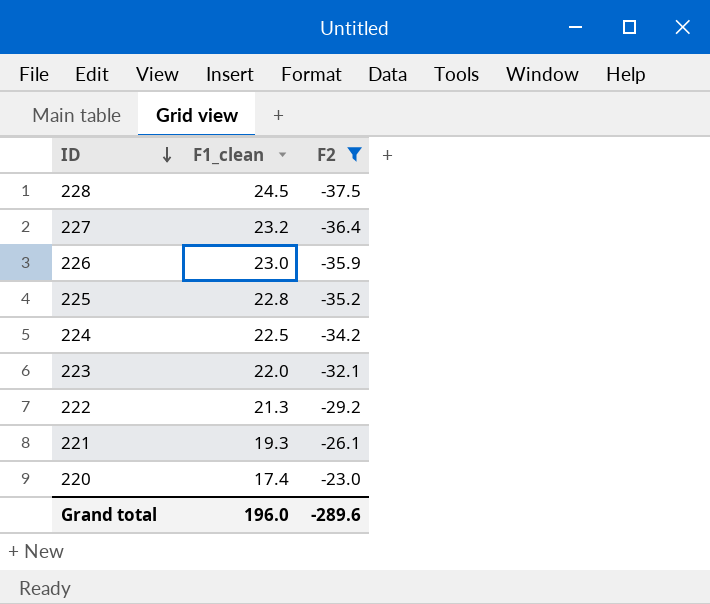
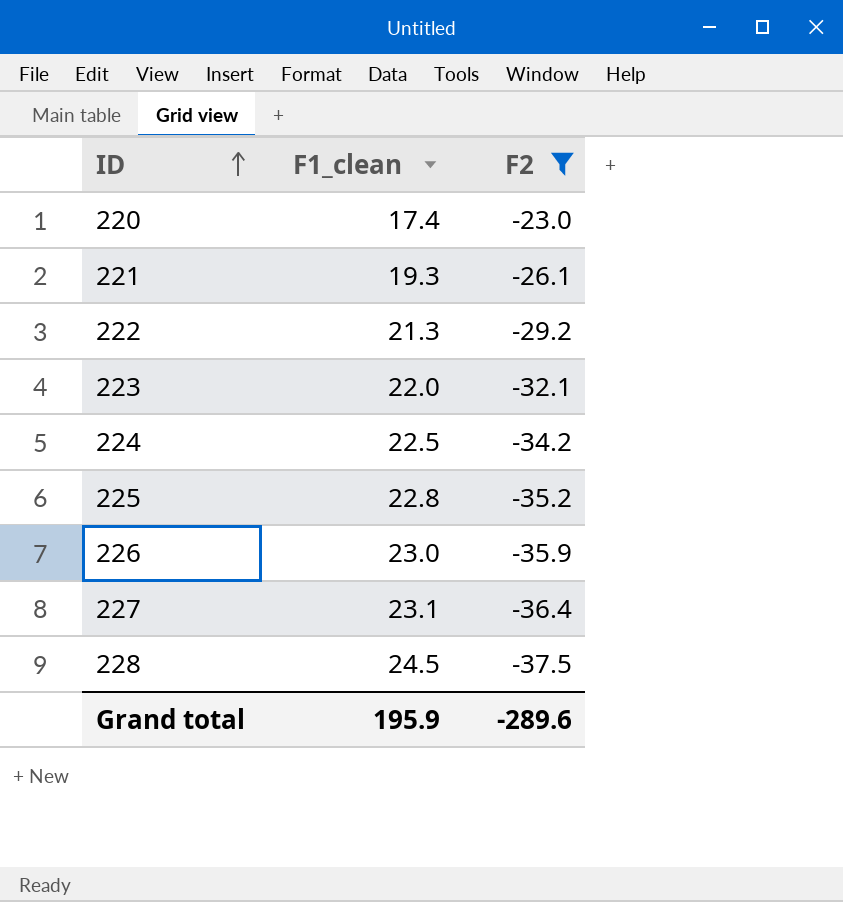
row order: ID descending -> ID ascending
227 | F1_clean: 23.2 -> 23.1
Grand total | F1_clean: 196.0 -> 195.9

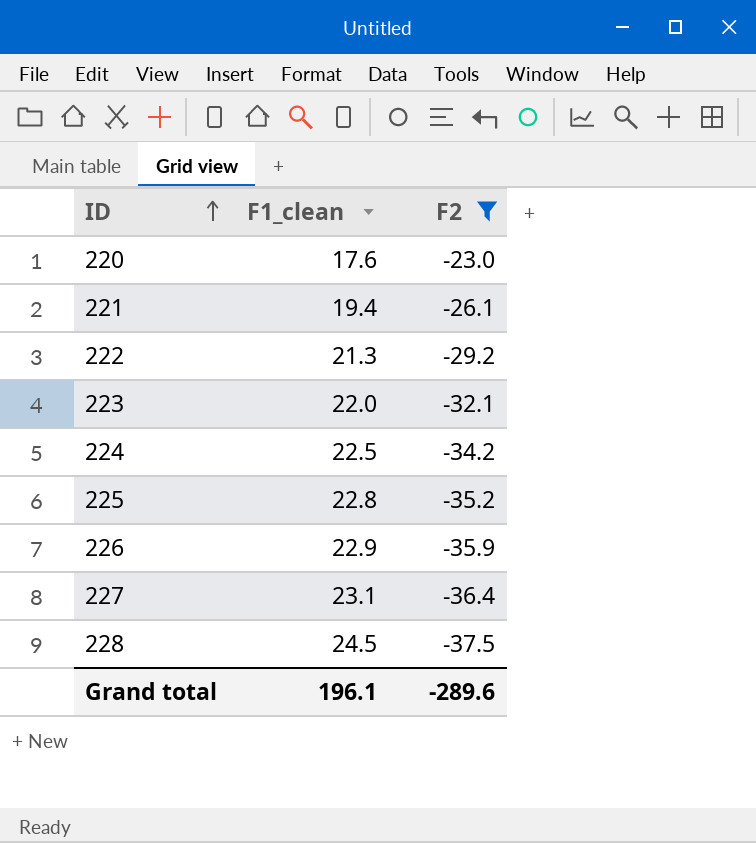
220 | F1_clean: 17.4 -> 17.6
221 | F1_clean: 19.3 -> 19.4
226 | F1_clean: 23.0 -> 22.9
Grand total | F1_clean: 195.9 -> 196.1

